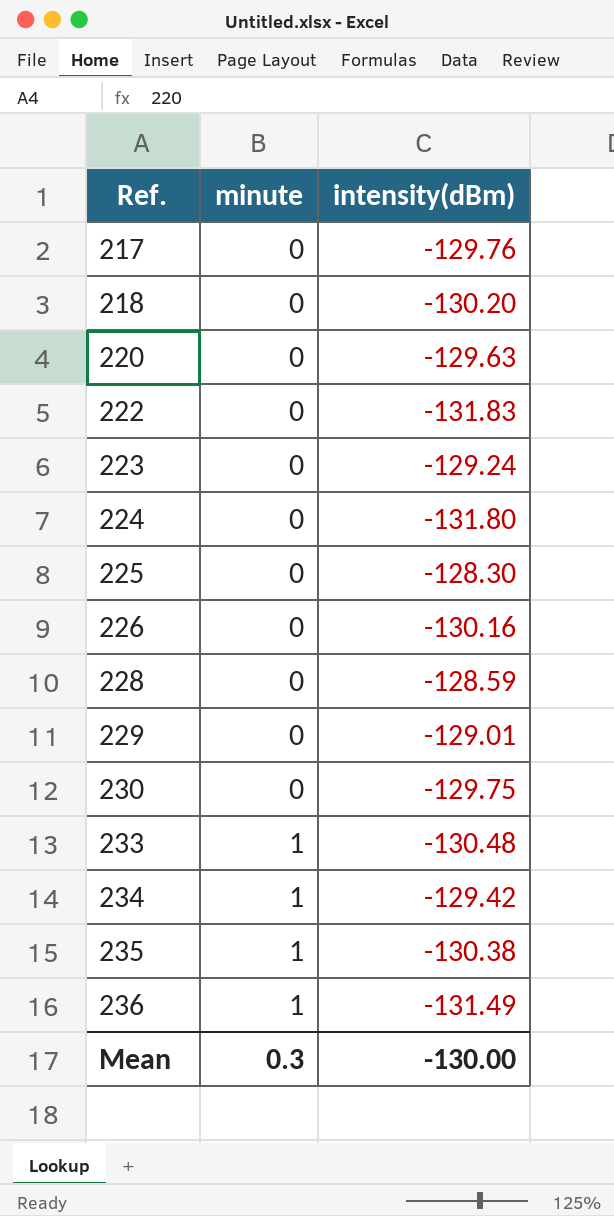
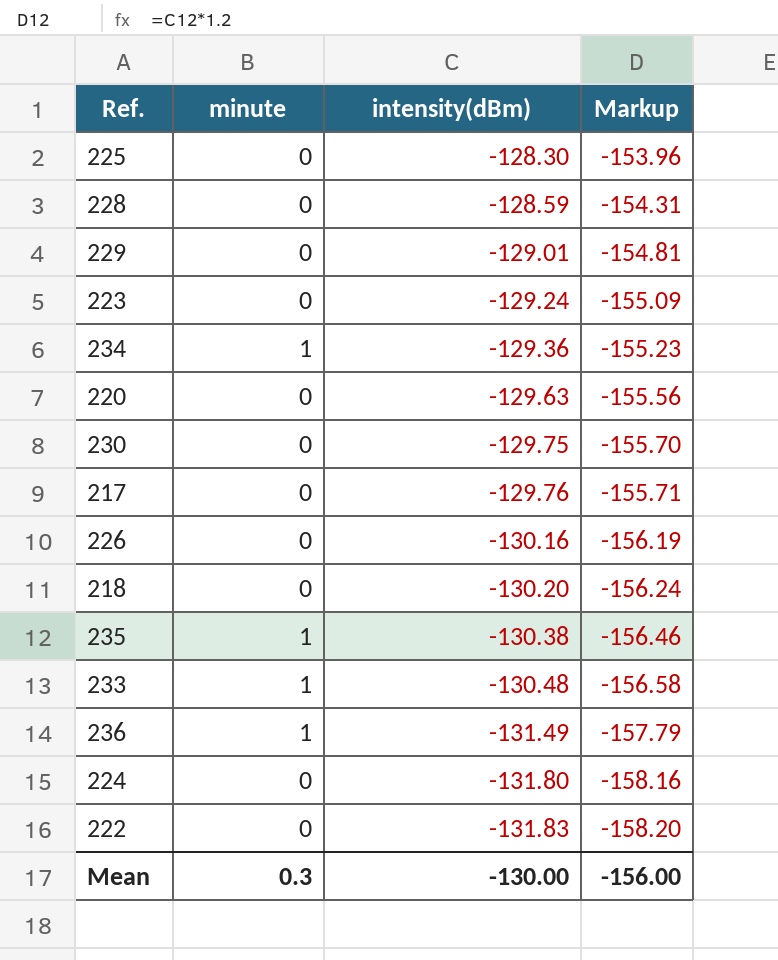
row order: Ref. ascending -> intensity(dBm) descending
column Markup | formula: none -> [intensity(dBm)] * 1.2
234 | intensity(dBm): -129.42 -> -129.36

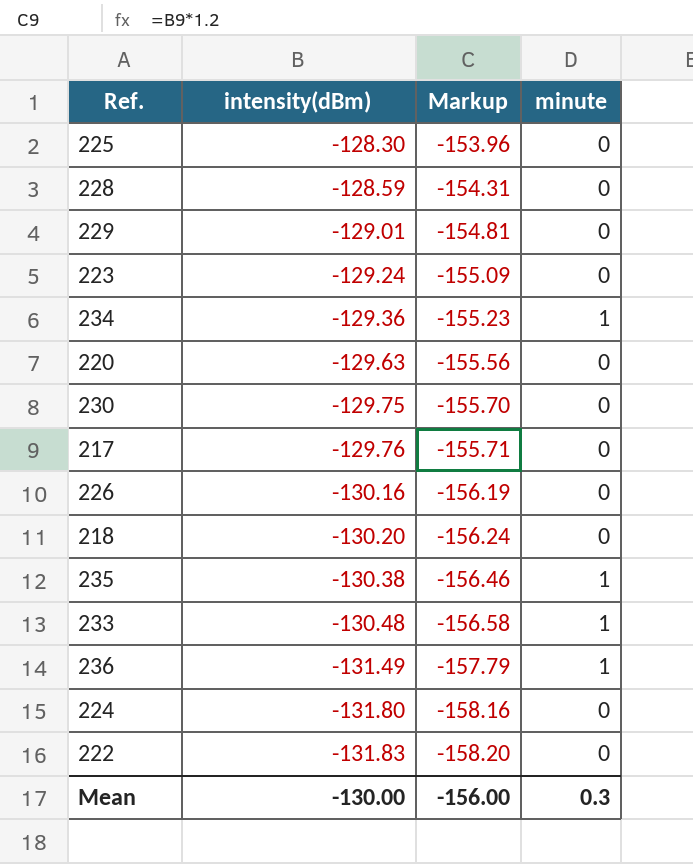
column minute | position: 2 -> 4

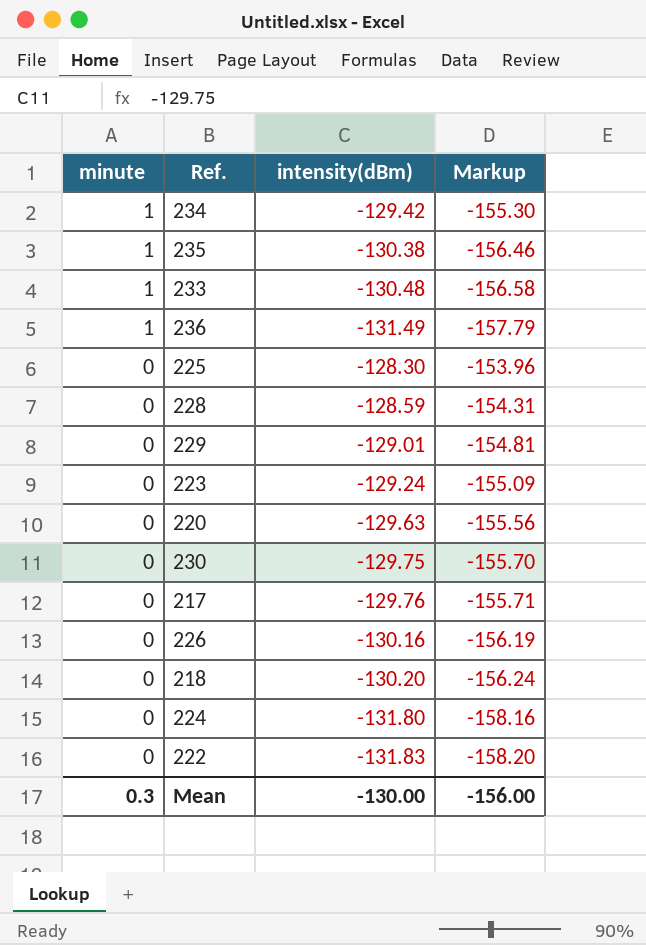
row order: intensity(dBm) descending -> minute descending
column minute | position: 4 -> 1
234 | intensity(dBm): -129.36 -> -129.42
234 | Markup: -155.23 -> -155.30

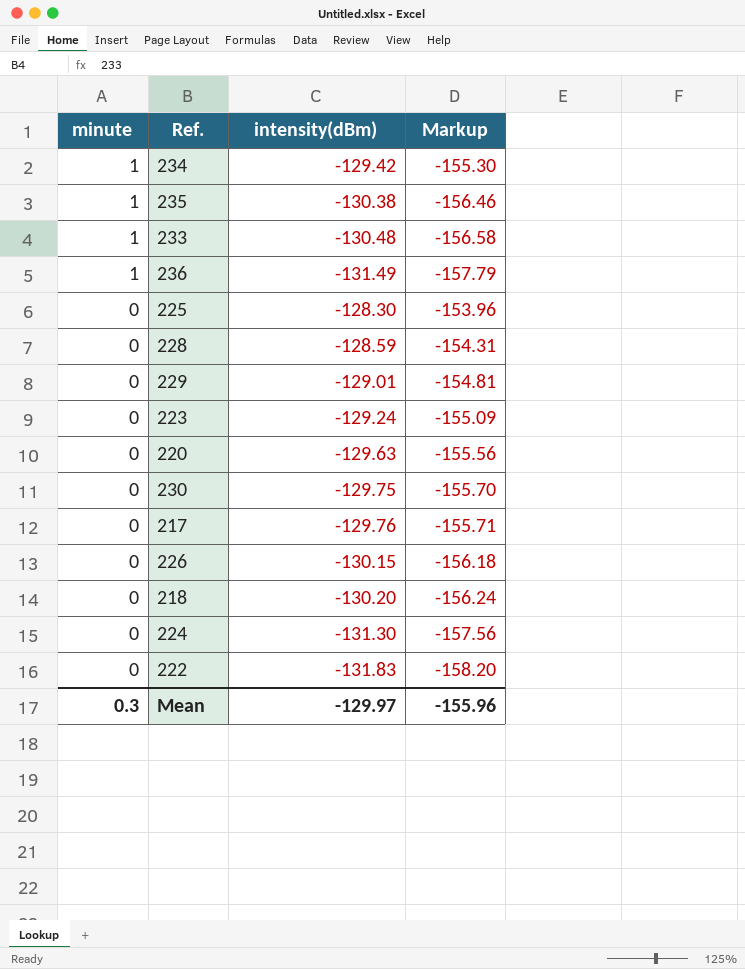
226 | intensity(dBm): -130.16 -> -130.15
226 | Markup: -156.19 -> -156.18
224 | intensity(dBm): -131.80 -> -131.30
224 | Markup: -158.16 -> -157.56
Mean | intensity(dBm): -130.00 -> -129.97
Mean | Markup: -156.00 -> -155.96

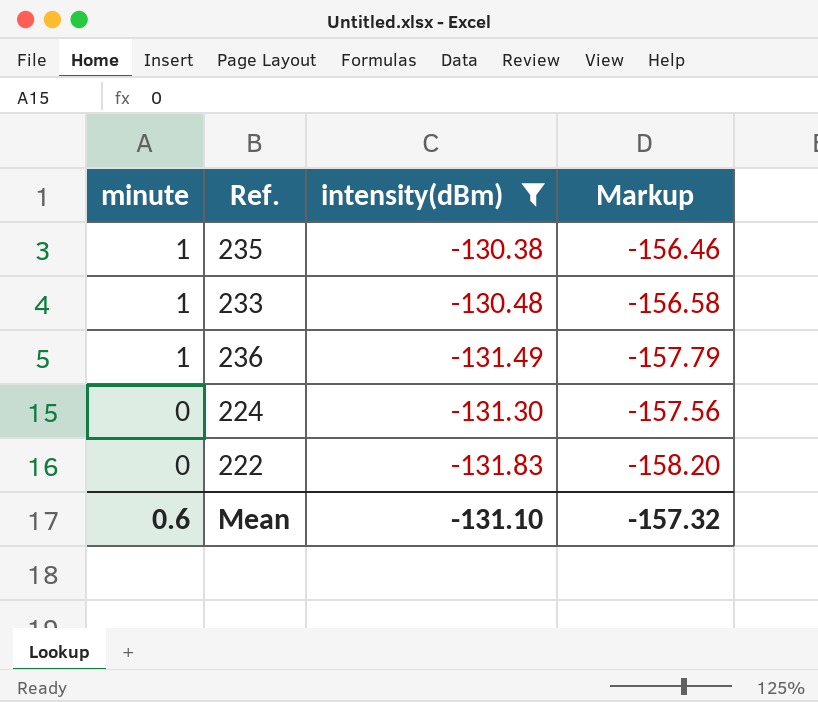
filter: none -> intensity(dBm) <= -130.38
Mean | minute: 0.3 -> 0.6
Mean | intensity(dBm): -129.97 -> -131.10
Mean | Markup: -155.96 -> -157.32

